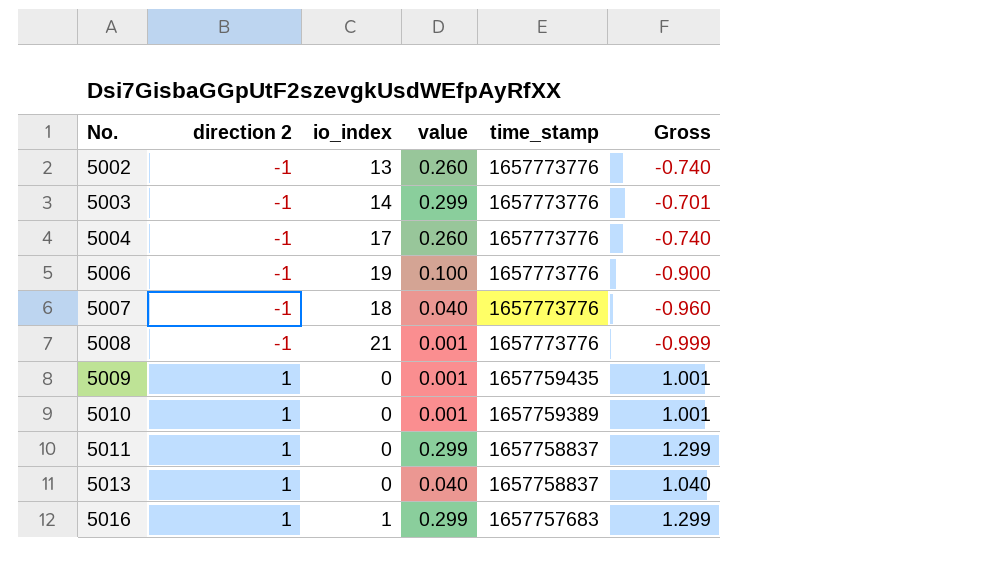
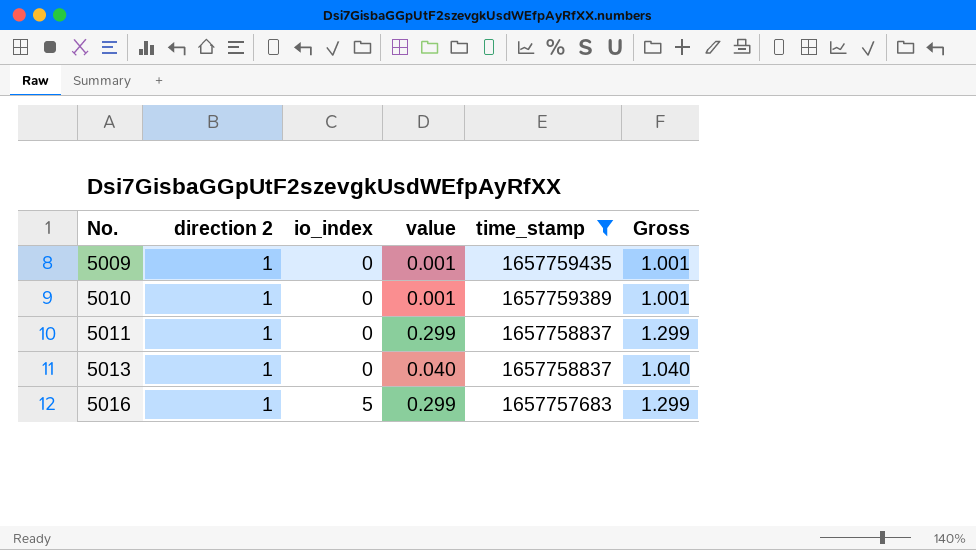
filter: none -> time_stamp != 1657773776
5016 | io_index: 1 -> 5

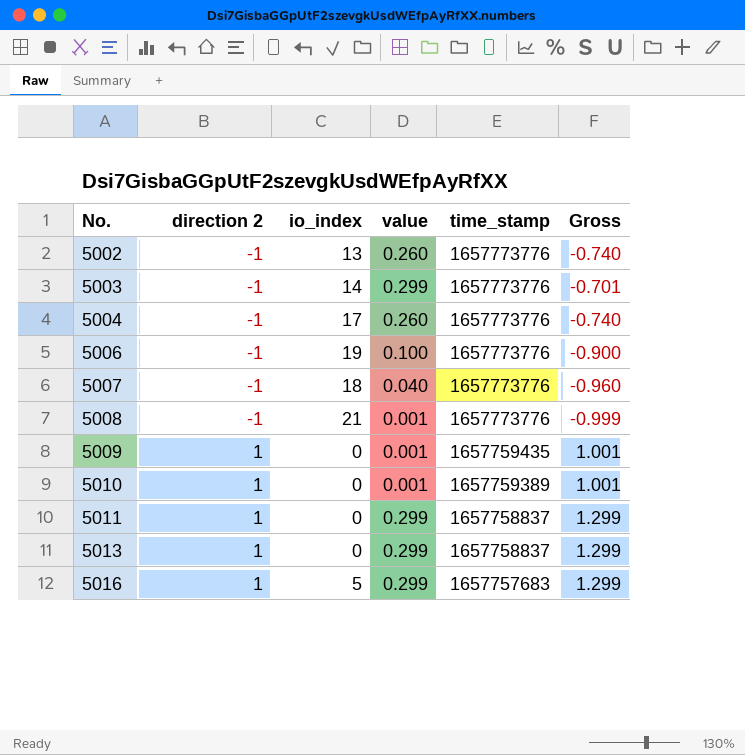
filter: time_stamp != 1657773776 -> none
5013 | value: 0.040 -> 0.299
5013 | Gross: 1.040 -> 1.299

